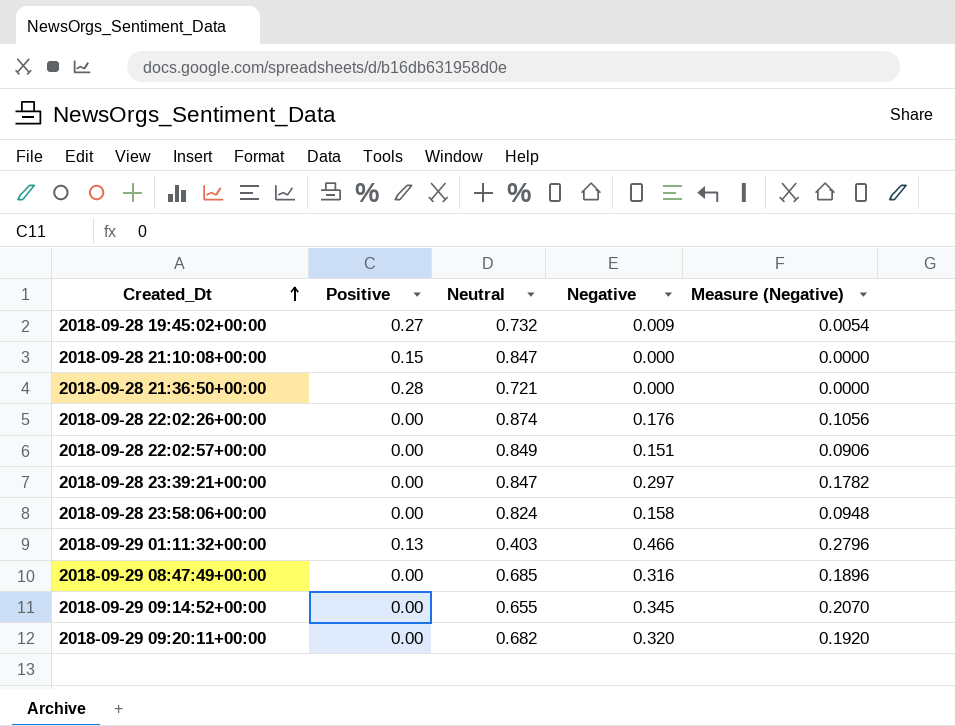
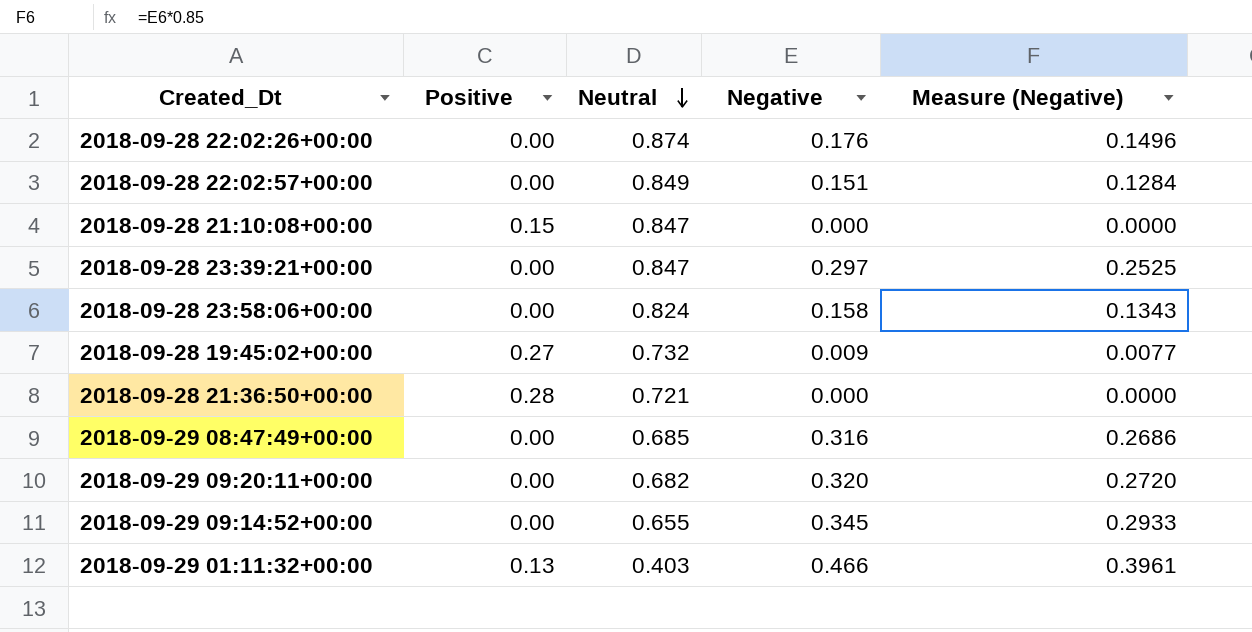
row order: Created_Dt ascending -> Neutral descending
column Measure (Negative) | formula: [Negative] * 0.6 -> [Negative] * 0.85

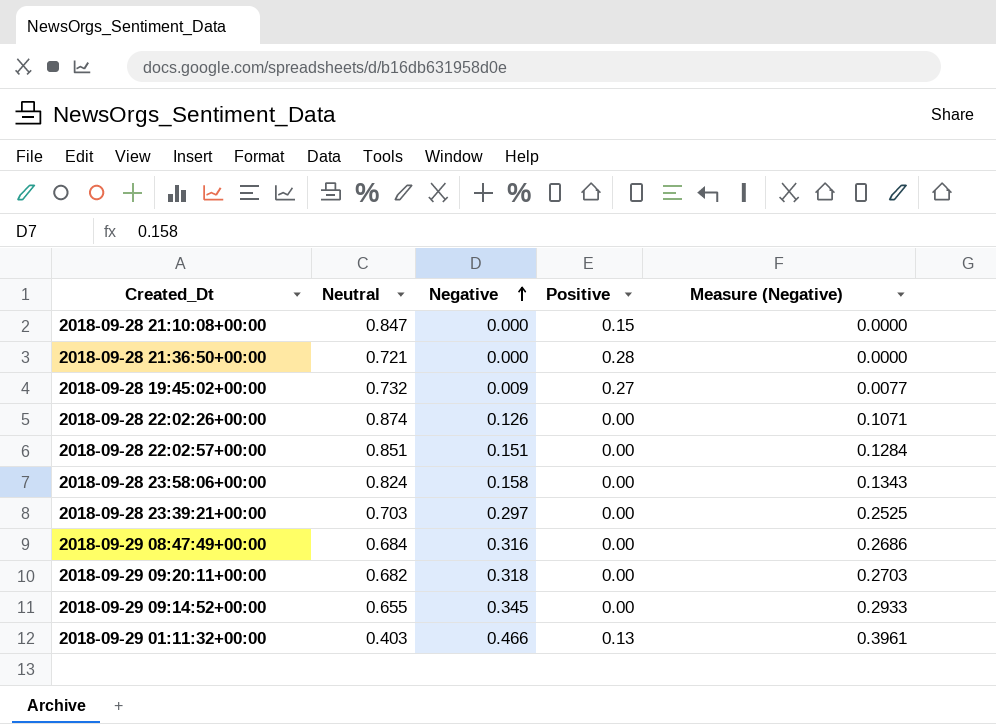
row order: Neutral descending -> Negative ascending
column Positive | position: 2 -> 4
2018-09-28 22:02:26+00:00 | Negative: 0.176 -> 0.126
2018-09-28 22:02:26+00:00 | Measure (Negative): 0.1496 -> 0.1071
2018-09-28 22:02:57+00:00 | Neutral: 0.849 -> 0.851
2018-09-28 23:39:21+00:00 | Neutral: 0.847 -> 0.703
2018-09-29 08:47:49+00:00 | Neutral: 0.685 -> 0.684
2018-09-29 09:20:11+00:00 | Negative: 0.320 -> 0.318
2018-09-29 09:20:11+00:00 | Measure (Negative): 0.2720 -> 0.2703

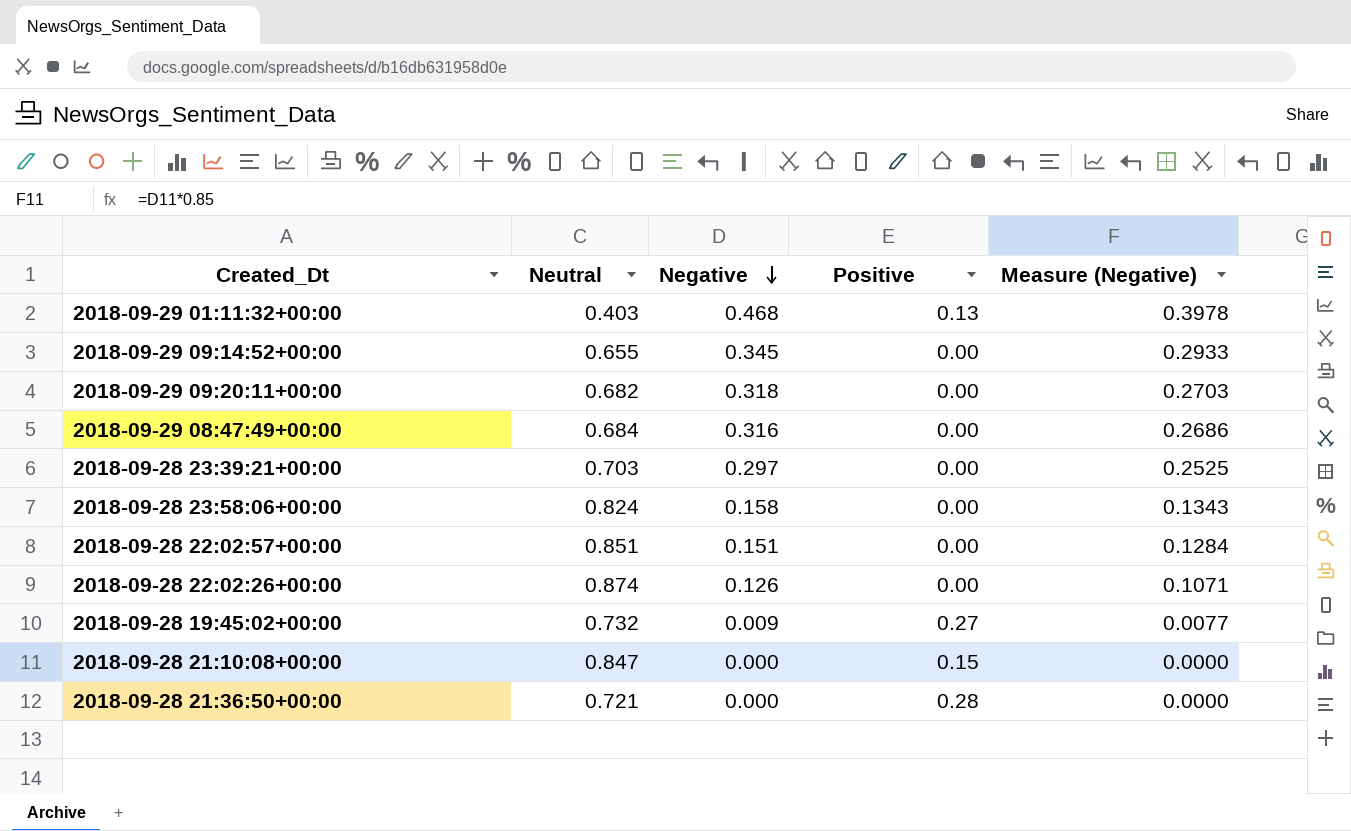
row order: Negative ascending -> Negative descending
2018-09-29 01:11:32+00:00 | Negative: 0.466 -> 0.468
2018-09-29 01:11:32+00:00 | Measure (Negative): 0.3961 -> 0.3978

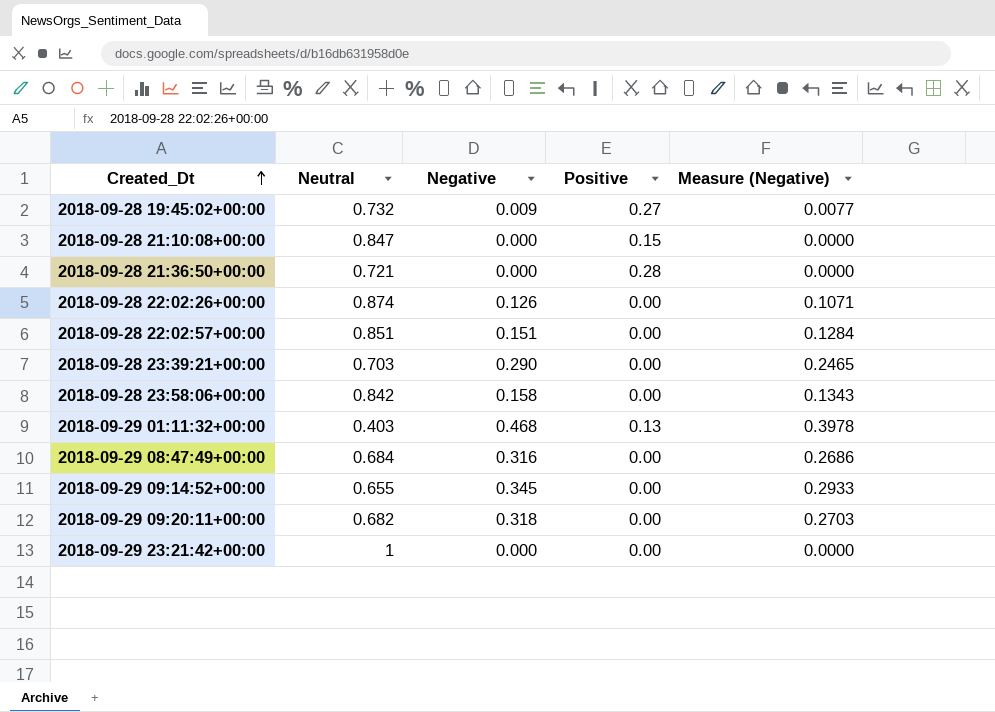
row order: Negative descending -> Created_Dt ascending
2018-09-28 23:39:21+00:00 | Negative: 0.297 -> 0.290
2018-09-28 23:39:21+00:00 | Measure (Negative): 0.2525 -> 0.2465
2018-09-28 23:58:06+00:00 | Neutral: 0.824 -> 0.842
row 2018-09-29 23:21:42+00:00: none -> 1 | 0.000 | 0.00 | 0.0000

